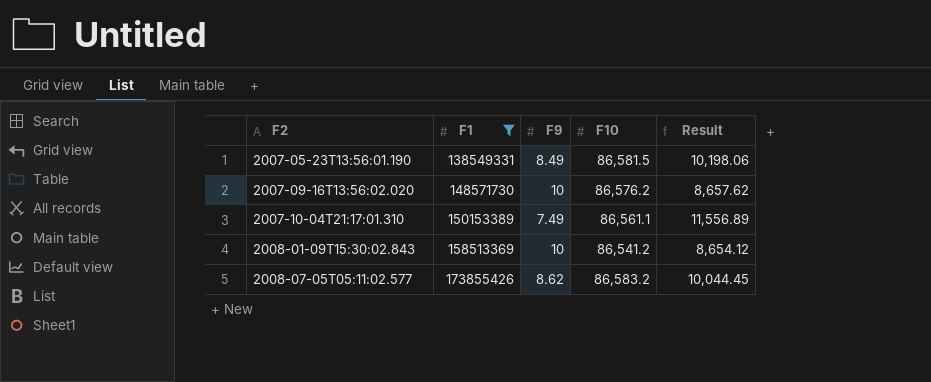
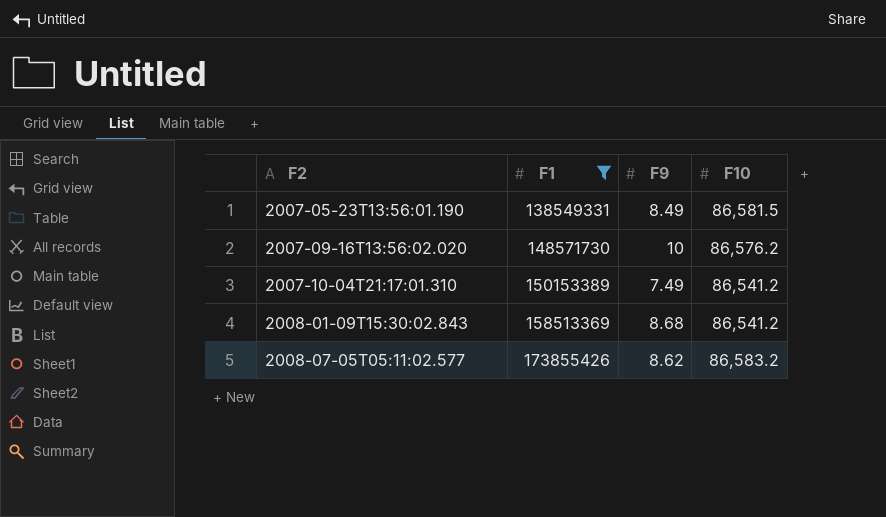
column Result | formula: [F10] / [F9] -> none
2007-10-04T21:17:01.310 | F10: 86,561.1 -> 86,541.2
2008-01-09T15:30:02.843 | F9: 10 -> 8.68

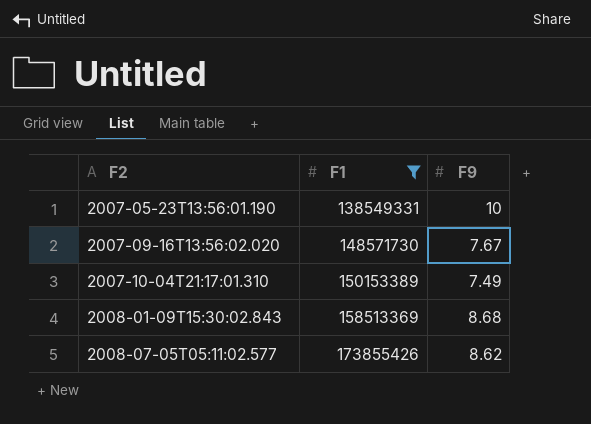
column F10 | position: 4 -> none
2007-05-23T13:56:01.190 | F9: 8.49 -> 10
2007-09-16T13:56:02.020 | F9: 10 -> 7.67

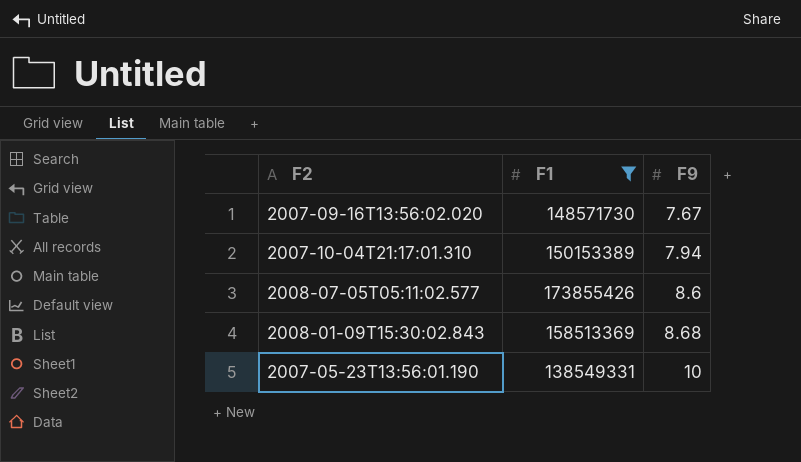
row order: F2 ascending -> F9 ascending
2007-10-04T21:17:01.310 | F9: 7.49 -> 7.94
2008-07-05T05:11:02.577 | F9: 8.62 -> 8.6

